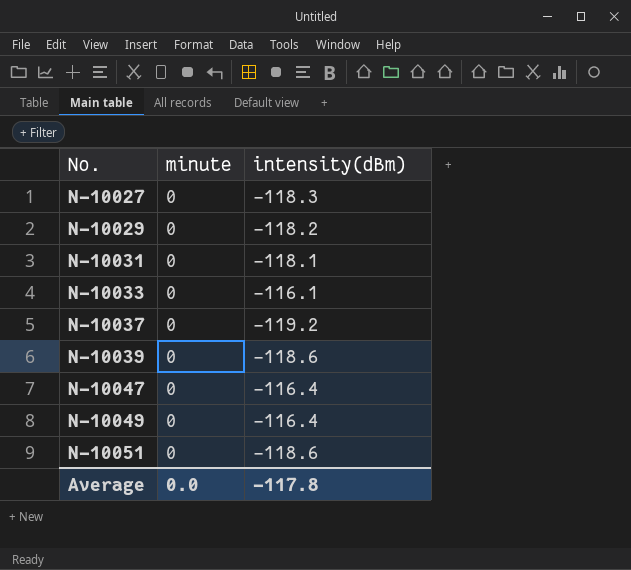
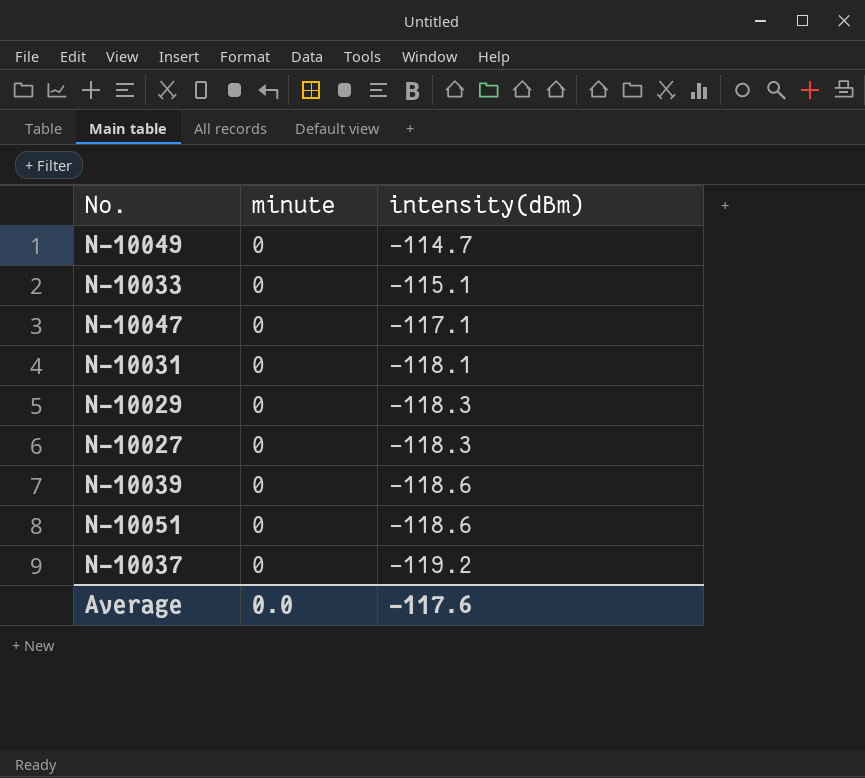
row order: No. ascending -> intensity(dBm) descending
N-10049 | intensity(dBm): -116.4 -> -114.7
N-10033 | intensity(dBm): -116.1 -> -115.1
N-10047 | intensity(dBm): -116.4 -> -117.1
N-10029 | intensity(dBm): -118.2 -> -118.3
Average | intensity(dBm): -117.8 -> -117.6

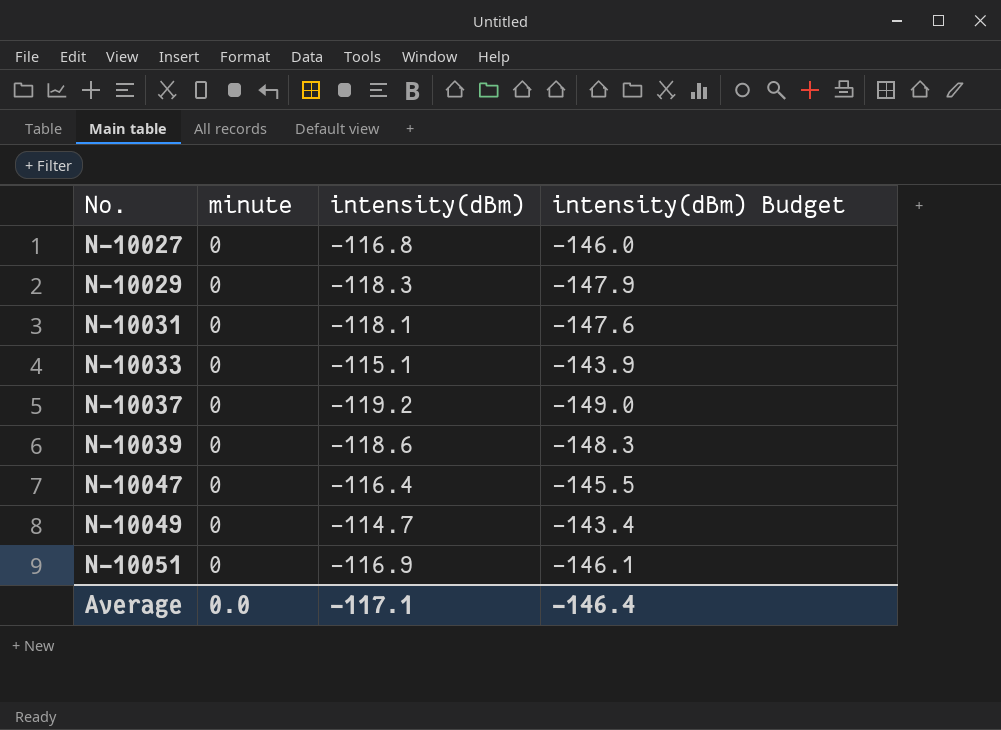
row order: intensity(dBm) descending -> No. ascending
column intensity(dBm) Budget | formula: none -> [intensity(dBm)] * 1.25
N-10027 | intensity(dBm): -118.3 -> -116.8
N-10047 | intensity(dBm): -117.1 -> -116.4
N-10051 | intensity(dBm): -118.6 -> -116.9
Average | intensity(dBm): -117.6 -> -117.1

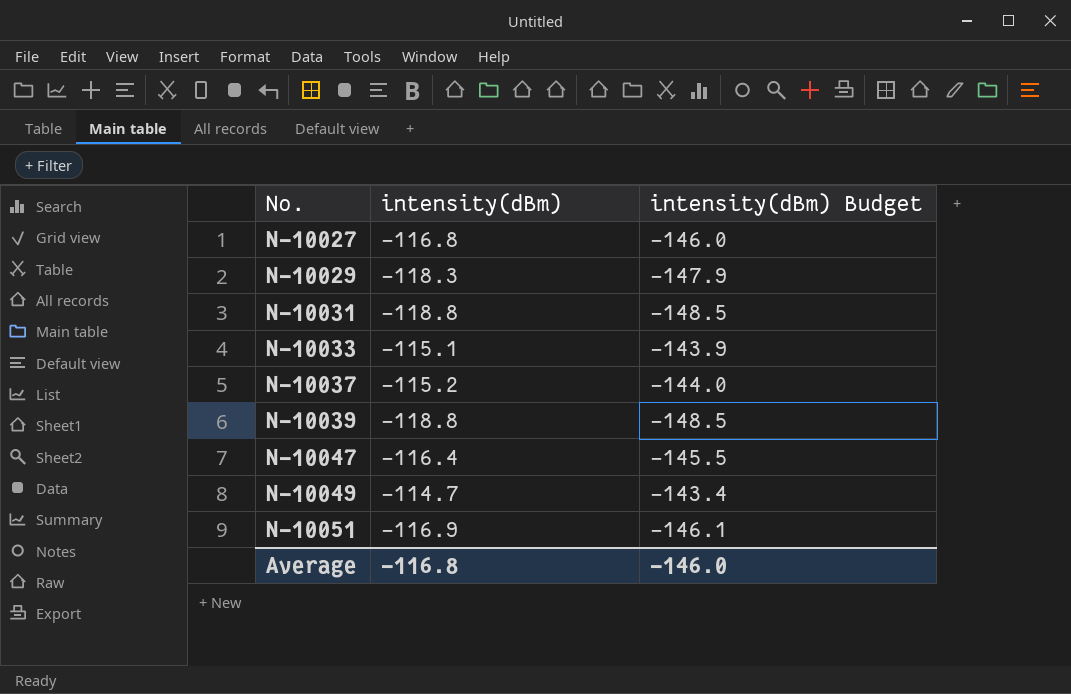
column minute | position: 2 -> none
N-10031 | intensity(dBm): -118.1 -> -118.8
N-10031 | intensity(dBm) Budget: -147.6 -> -148.5
N-10037 | intensity(dBm): -119.2 -> -115.2
N-10037 | intensity(dBm) Budget: -149.0 -> -144.0
N-10039 | intensity(dBm): -118.6 -> -118.8
N-10039 | intensity(dBm) Budget: -148.3 -> -148.5
Average | intensity(dBm): -117.1 -> -116.8
Average | intensity(dBm) Budget: -146.4 -> -146.0

